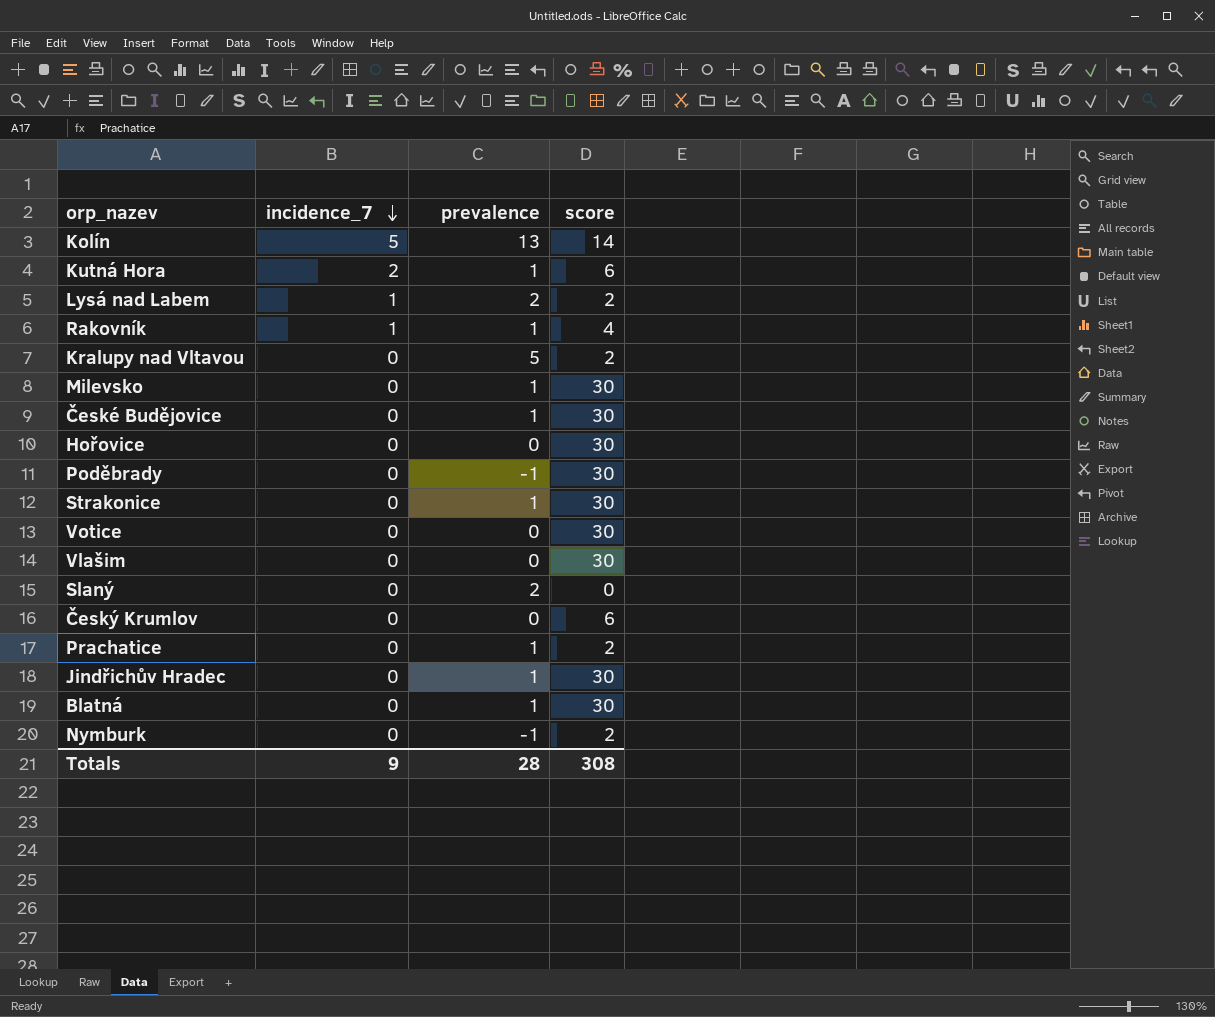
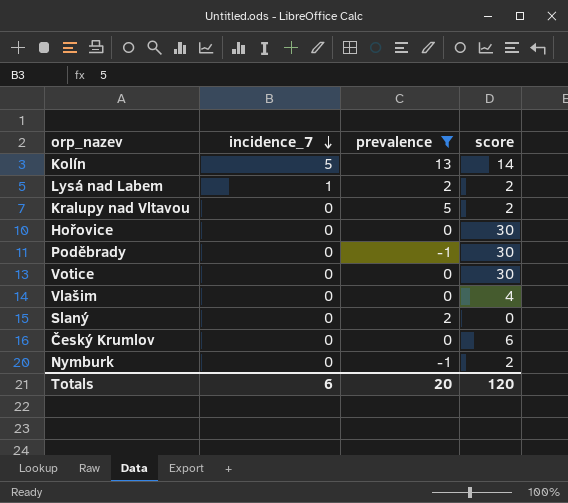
filter: none -> prevalence != 1
Vlašim | score: 30 -> 4
Totals | incidence_7: 9 -> 6
Totals | prevalence: 28 -> 20
Totals | score: 308 -> 120

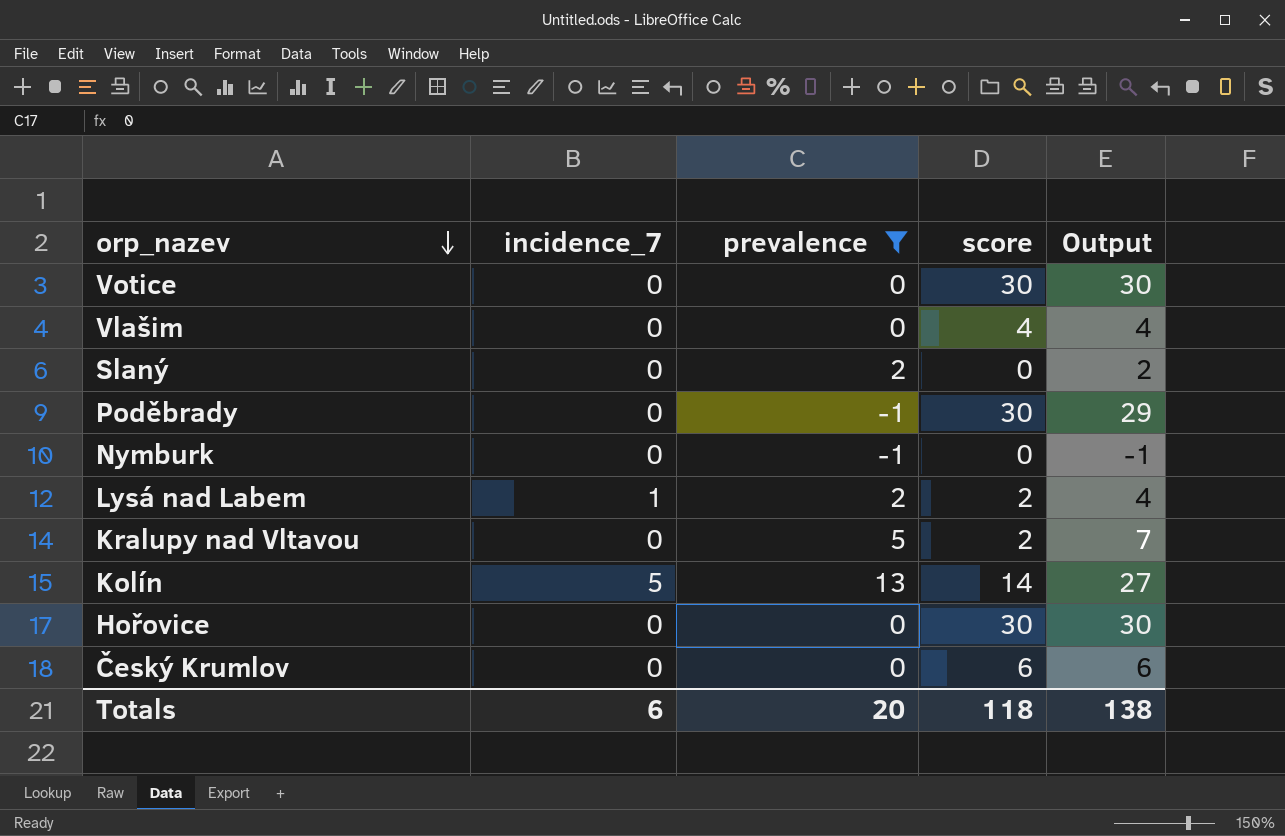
row order: incidence_7 descending -> orp_nazev descending
column Output | formula: none -> [prevalence] + [score]
Nymburk | score: 2 -> 0
Totals | score: 120 -> 118

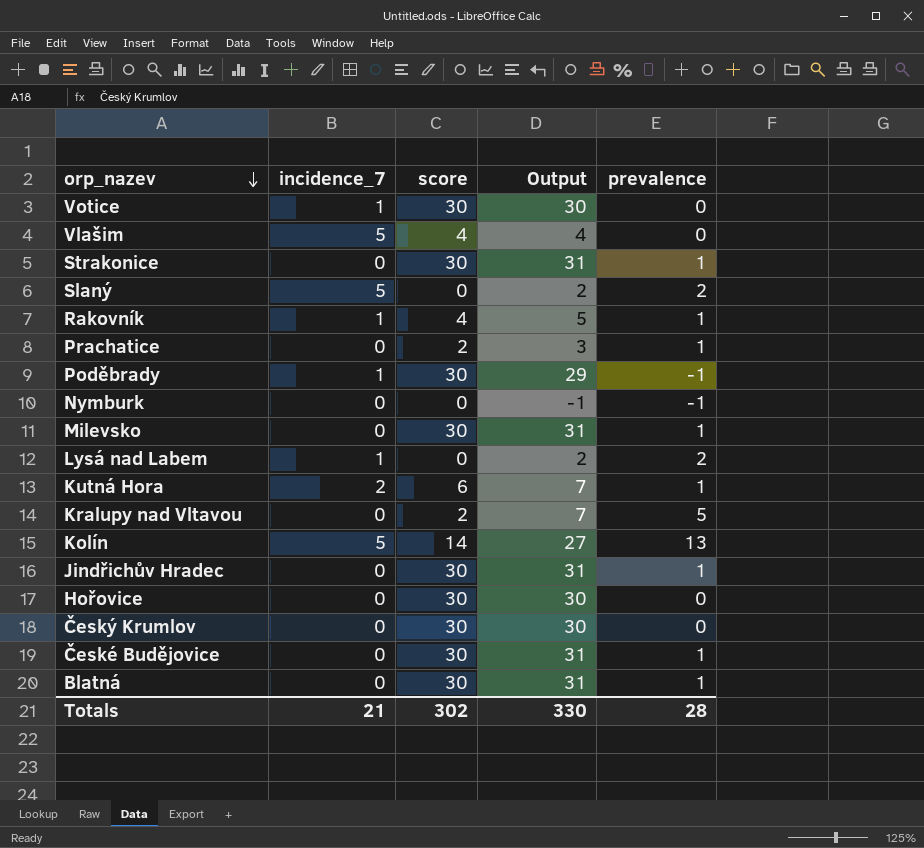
filter: prevalence != 1 -> none
column prevalence | position: 3 -> 5
Votice | incidence_7: 0 -> 1
Vlašim | incidence_7: 0 -> 5
Slaný | incidence_7: 0 -> 5
Poděbrady | incidence_7: 0 -> 1
Lysá nad Labem | score: 2 -> 0
Lysá nad Labem | Output: 4 -> 2
Český Krumlov | score: 6 -> 30
Český Krumlov | Output: 6 -> 30
Totals | incidence_7: 6 -> 21
Totals | score: 118 -> 302
Totals | Output: 138 -> 330
Totals | prevalence: 20 -> 28

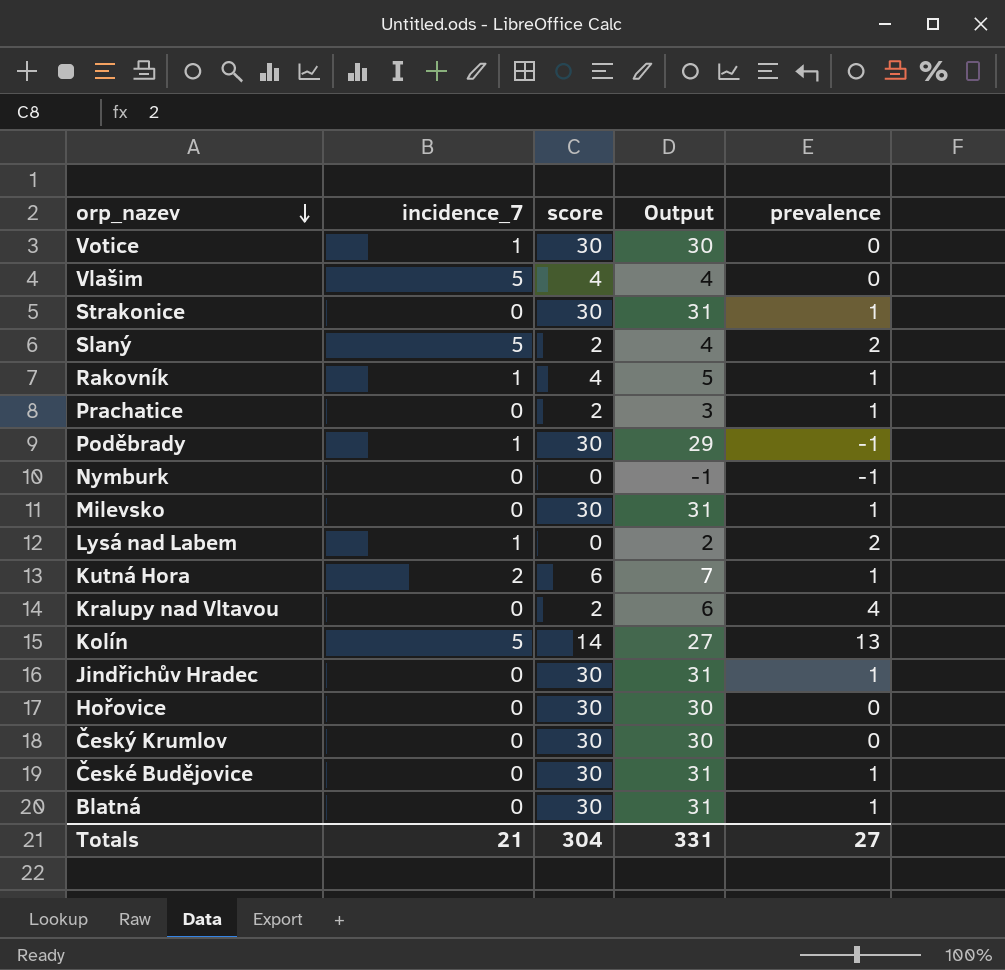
Slaný | score: 0 -> 2
Slaný | Output: 2 -> 4
Kralupy nad Vltavou | Output: 7 -> 6
Kralupy nad Vltavou | prevalence: 5 -> 4
Totals | score: 302 -> 304
Totals | Output: 330 -> 331
Totals | prevalence: 28 -> 27

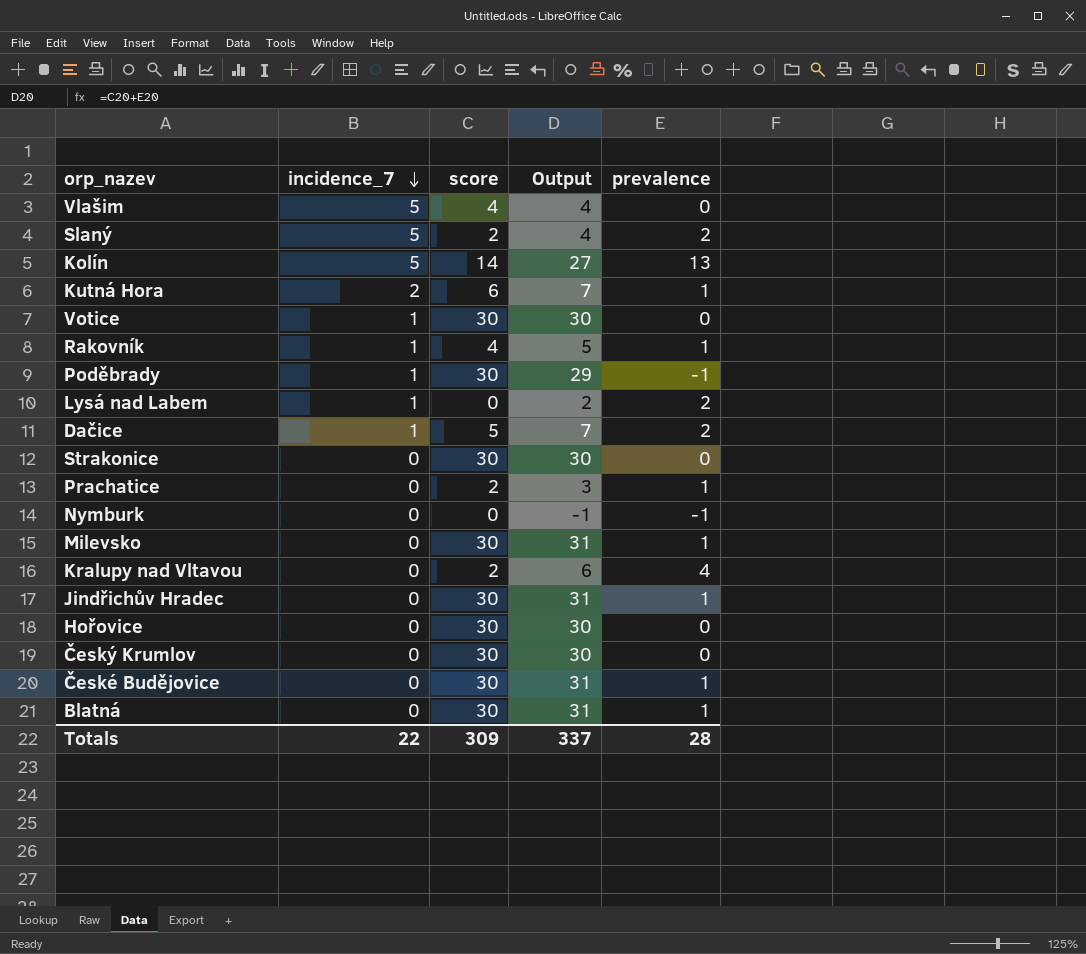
row order: orp_nazev descending -> incidence_7 descending
row Dačice: none -> 1 | 5 | 7 | 2
Strakonice | Output: 31 -> 30
Strakonice | prevalence: 1 -> 0
Totals | incidence_7: 21 -> 22
Totals | score: 304 -> 309
Totals | Output: 331 -> 337
Totals | prevalence: 27 -> 28

